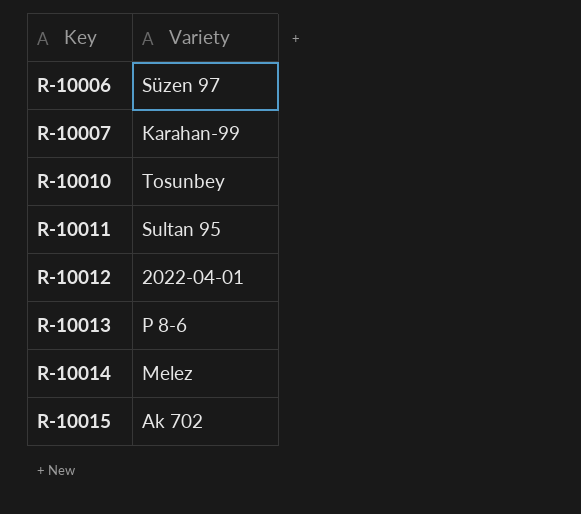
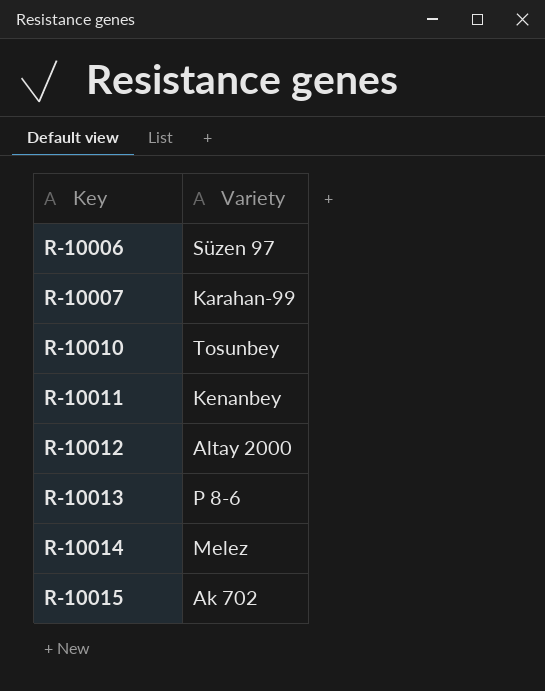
R-10011 | Variety: Sultan 95 -> Kenanbey
R-10012 | Variety: 2022-04-01 -> Altay 2000

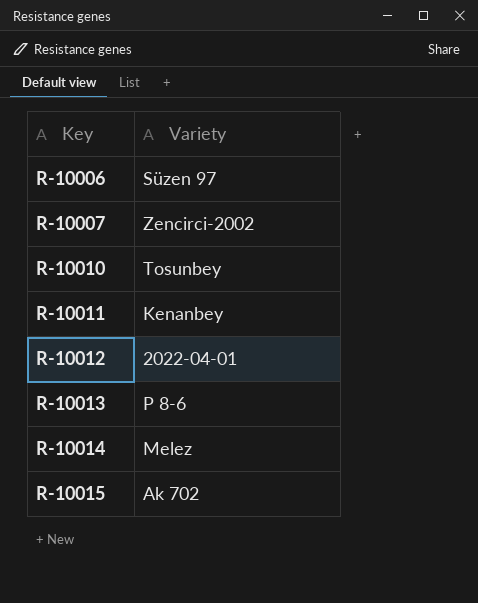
R-10007 | Variety: Karahan-99 -> Zencirci-2002
R-10012 | Variety: Altay 2000 -> 2022-04-01

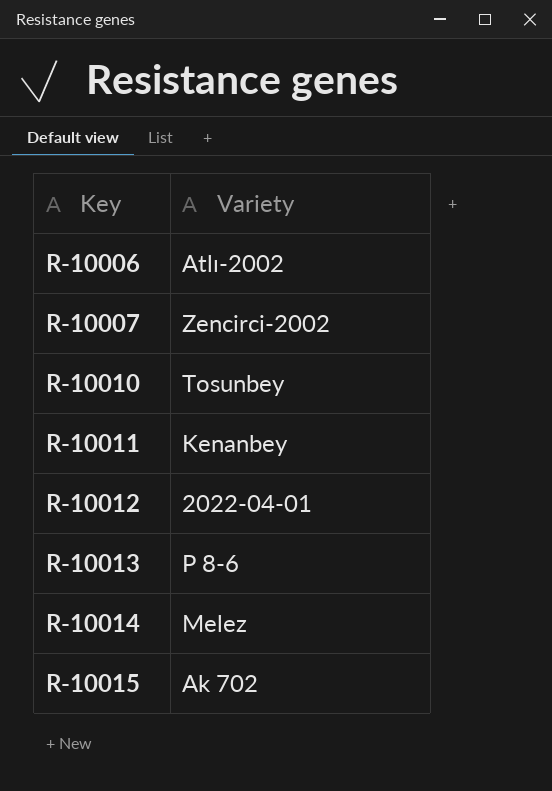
R-10006 | Variety: Süzen 97 -> Atlı-2002

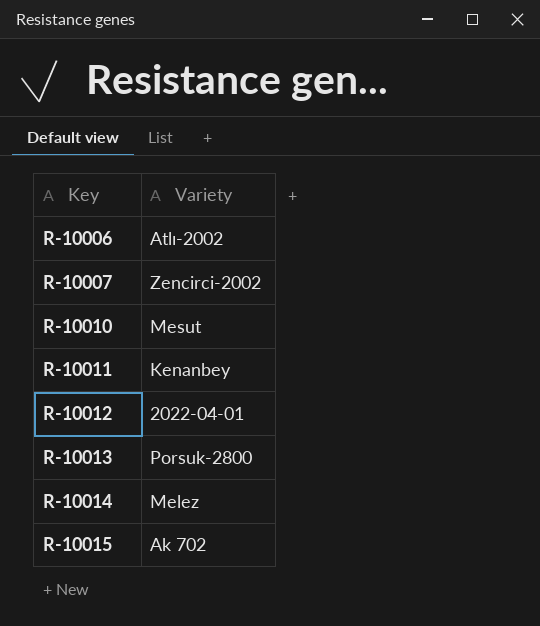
R-10010 | Variety: Tosunbey -> Mesut
R-10013 | Variety: P 8-6 -> Porsuk-2800

